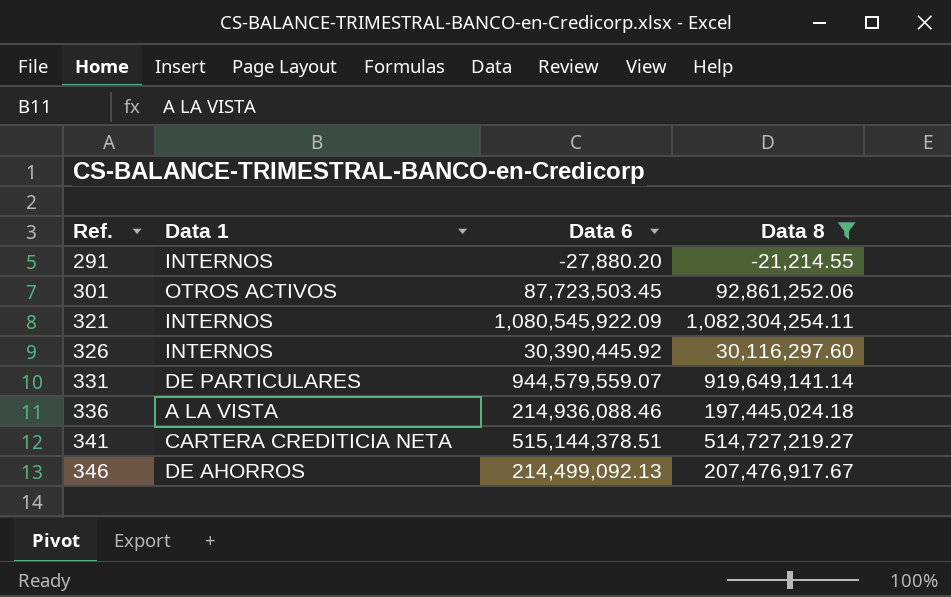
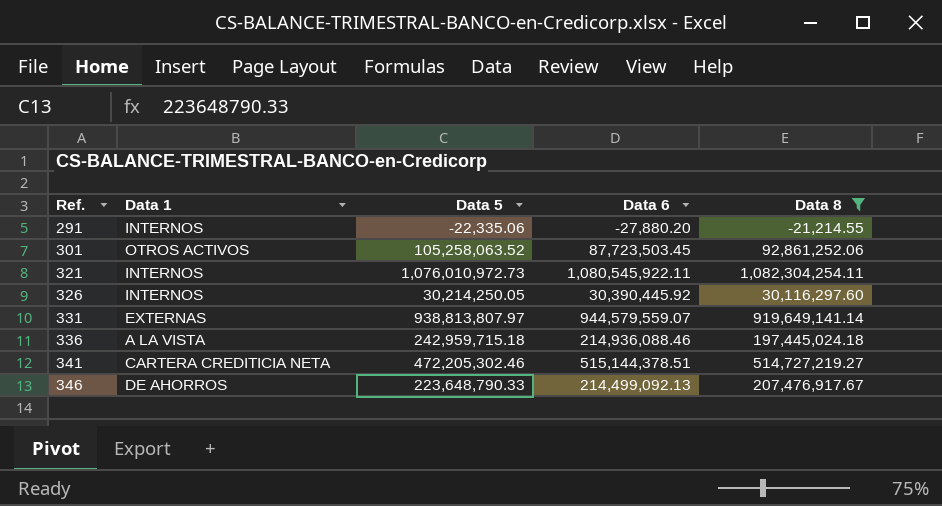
column Data 5 | position: none -> 3
321 | Data 6: 1,080,545,922.09 -> 1,080,545,922.11
331 | Data 1: DE PARTICULARES -> EXTERNAS

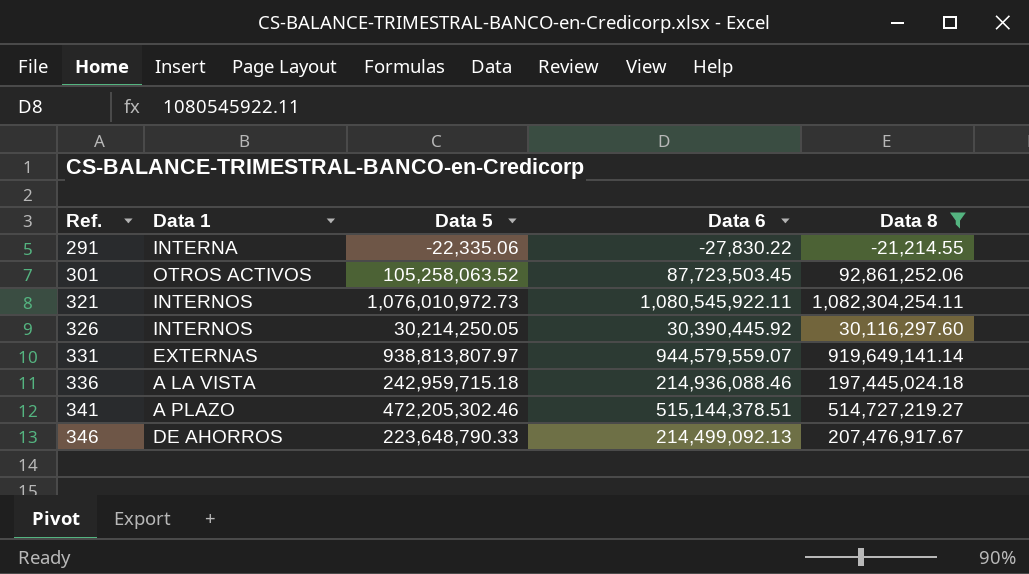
291 | Data 1: INTERNOS -> INTERNA
291 | Data 6: -27,880.20 -> -27,830.22
341 | Data 1: CARTERA CREDITICIA NETA -> A PLAZO

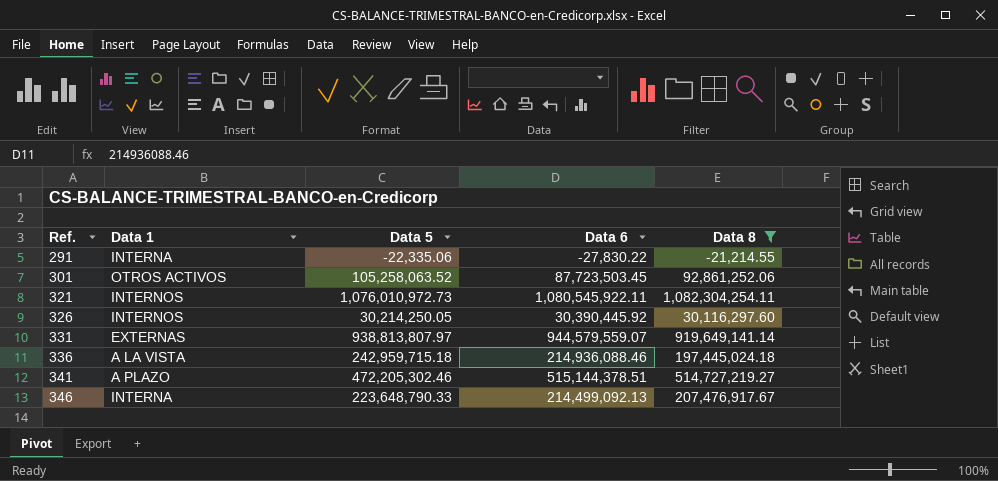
346 | Data 1: DE AHORROS -> INTERNA

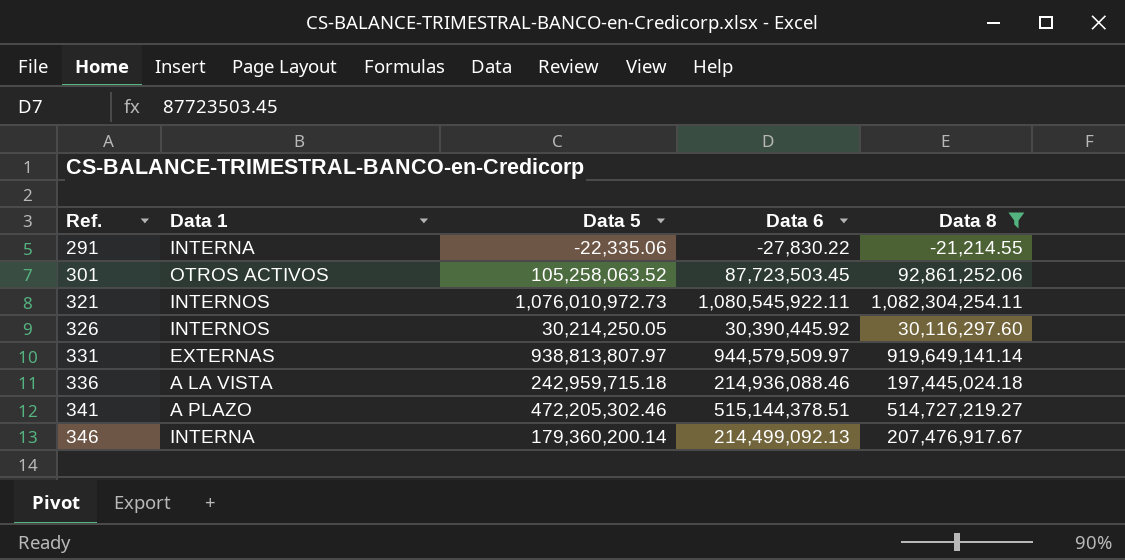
331 | Data 6: 944,579,559.07 -> 944,579,509.97
346 | Data 5: 223,648,790.33 -> 179,360,200.14

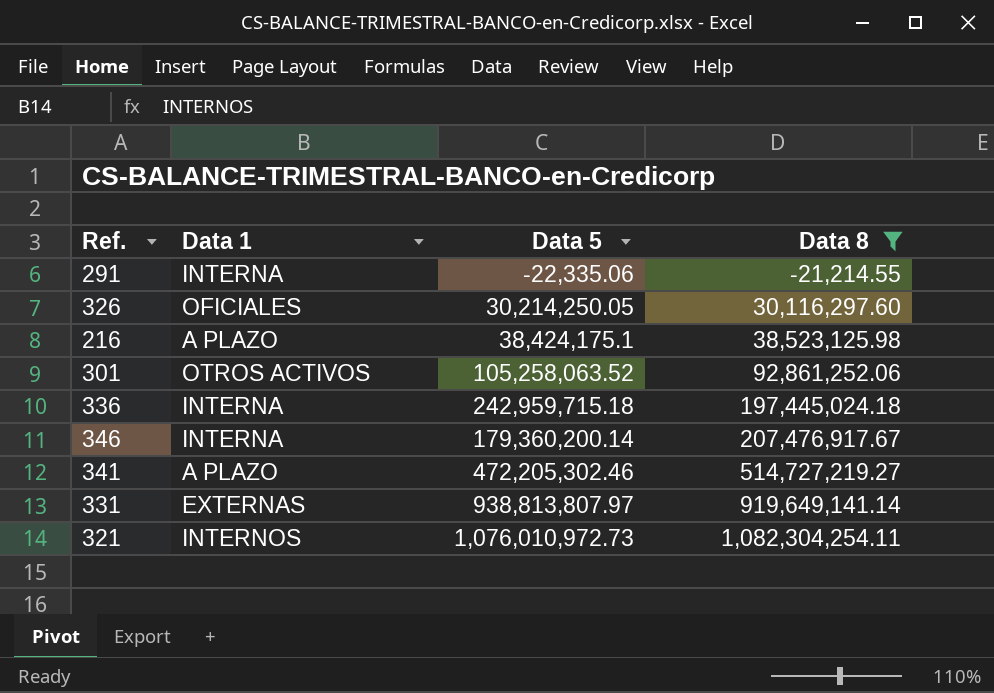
row order: Ref. ascending -> Data 8 ascending
column Data 6 | position: 4 -> none
326 | Data 1: INTERNOS -> OFICIALES
row 216: none -> A PLAZO | 38,424,175.1 | 38,523,125.98
336 | Data 1: A LA VISTA -> INTERNA

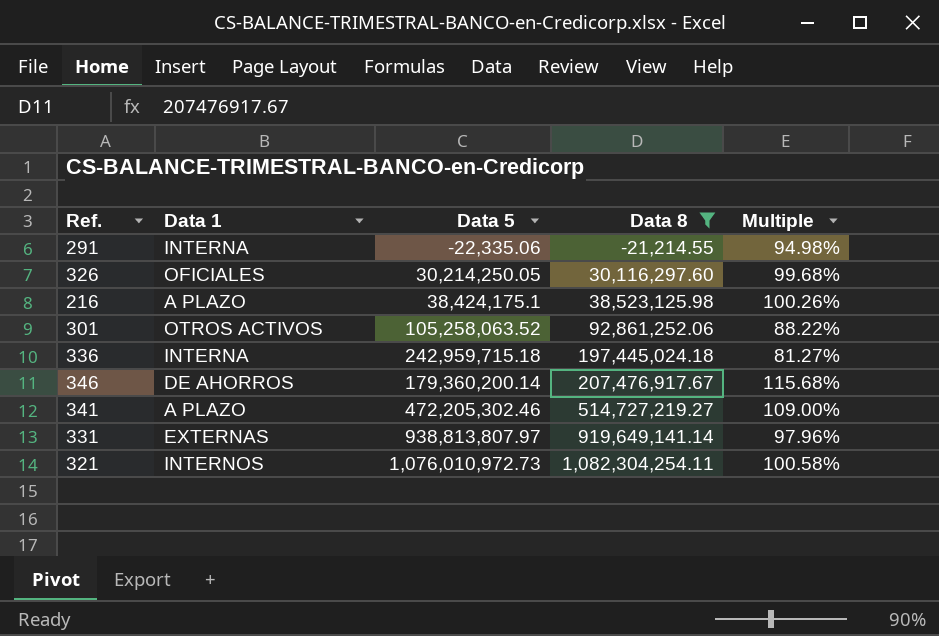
column Multiple | formula: none -> [Data 8] / [Data 5]
346 | Data 1: INTERNA -> DE AHORROS

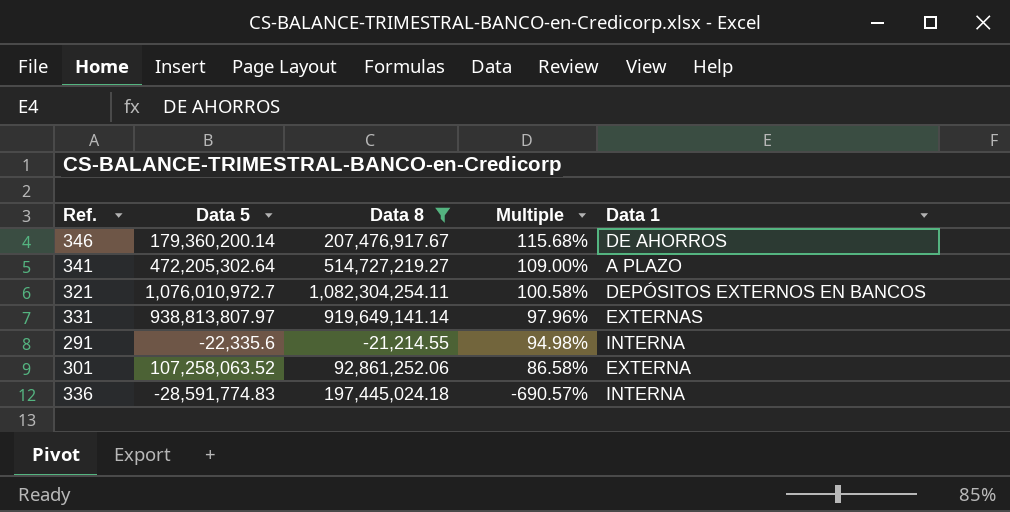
row order: Data 8 ascending -> Multiple descending
column Data 1 | position: 2 -> 5
row 326: OFICIALES | 30,214,250.05 | 30,116,297.60 | 99.68% -> none
row 216: A PLAZO | 38,424,175.1 | 38,523,125.98 | 100.26% -> none
341 | Data 5: 472,205,302.46 -> 472,205,302.64
321 | Data 5: 1,076,010,972.73 -> 1,076,010,972.7
321 | Data 1: INTERNOS -> DEPÓSITOS EXTERNOS EN BANCOS
291 | Data 5: -22,335.06 -> -22,335.6
301 | Data 5: 105,258,063.52 -> 107,258,063.52
301 | Multiple: 88.22% -> 86.58%
301 | Data 1: OTROS ACTIVOS -> EXTERNA
336 | Data 5: 242,959,715.18 -> -28,591,774.83
336 | Multiple: 81.27% -> -690.57%

